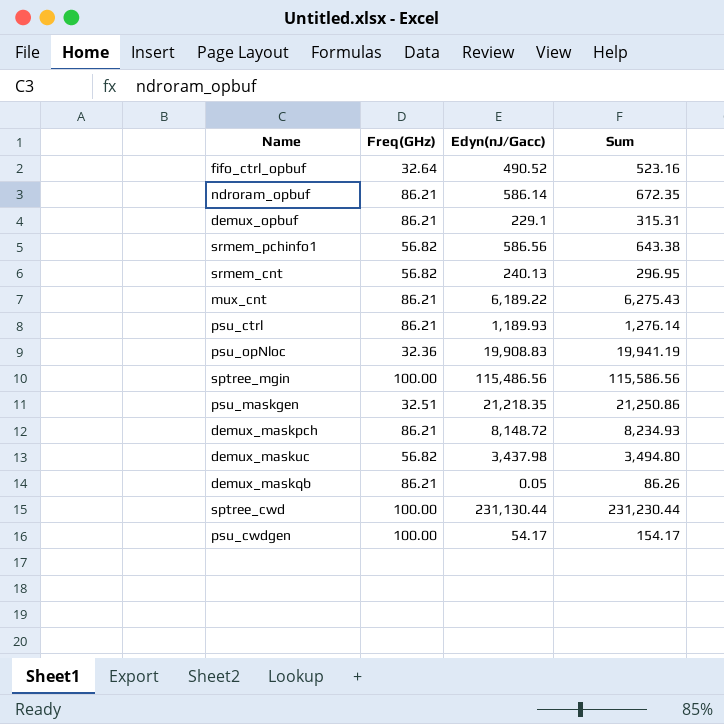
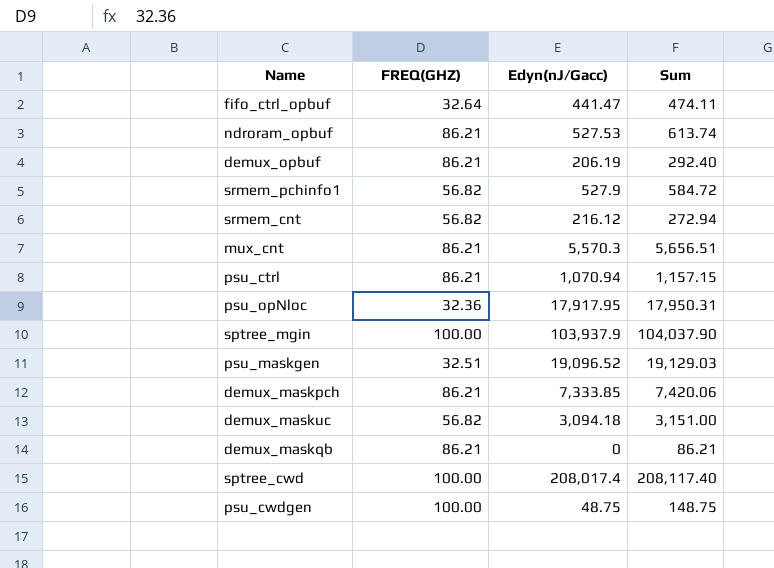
column name: Freq(GHz) -> FREQ(GHZ)
fifo_ctrl_opbuf | Edyn(nJ/Gacc): 490.52 -> 441.47
fifo_ctrl_opbuf | Sum: 523.16 -> 474.11
ndroram_opbuf | Edyn(nJ/Gacc): 586.14 -> 527.53
ndroram_opbuf | Sum: 672.35 -> 613.74
demux_opbuf | Edyn(nJ/Gacc): 229.1 -> 206.19
demux_opbuf | Sum: 315.31 -> 292.40
srmem_pchinfo1 | Edyn(nJ/Gacc): 586.56 -> 527.9
srmem_pchinfo1 | Sum: 643.38 -> 584.72
srmem_cnt | Edyn(nJ/Gacc): 240.13 -> 216.12
srmem_cnt | Sum: 296.95 -> 272.94
mux_cnt | Edyn(nJ/Gacc): 6,189.22 -> 5,570.3
mux_cnt | Sum: 6,275.43 -> 5,656.51
psu_ctrl | Edyn(nJ/Gacc): 1,189.93 -> 1,070.94
psu_ctrl | Sum: 1,276.14 -> 1,157.15
psu_opNloc | Edyn(nJ/Gacc): 19,908.83 -> 17,917.95
psu_opNloc | Sum: 19,941.19 -> 17,950.31
sptree_mgin | Edyn(nJ/Gacc): 115,486.56 -> 103,937.9
sptree_mgin | Sum: 115,586.56 -> 104,037.90
psu_maskgen | Edyn(nJ/Gacc): 21,218.35 -> 19,096.52
psu_maskgen | Sum: 21,250.86 -> 19,129.03
demux_maskpch | Edyn(nJ/Gacc): 8,148.72 -> 7,333.85
demux_maskpch | Sum: 8,234.93 -> 7,420.06
demux_maskuc | Edyn(nJ/Gacc): 3,437.98 -> 3,094.18
demux_maskuc | Sum: 3,494.80 -> 3,151.00
demux_maskqb | Edyn(nJ/Gacc): 0.05 -> 0
demux_maskqb | Sum: 86.26 -> 86.21
sptree_cwd | Edyn(nJ/Gacc): 231,130.44 -> 208,017.4
sptree_cwd | Sum: 231,230.44 -> 208,117.40
psu_cwdgen | Edyn(nJ/Gacc): 54.17 -> 48.75
psu_cwdgen | Sum: 154.17 -> 148.75

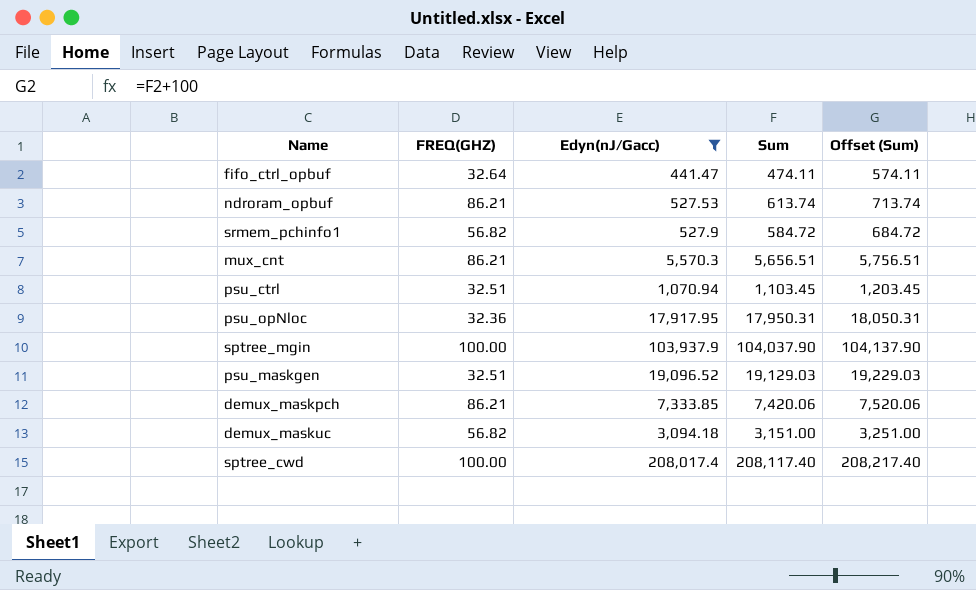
filter: none -> Edyn(nJ/Gacc) >= 441.47
column Offset (Sum) | formula: none -> [Sum] + 100
psu_ctrl | FREQ(GHZ): 86.21 -> 32.51
psu_ctrl | Sum: 1,157.15 -> 1,103.45

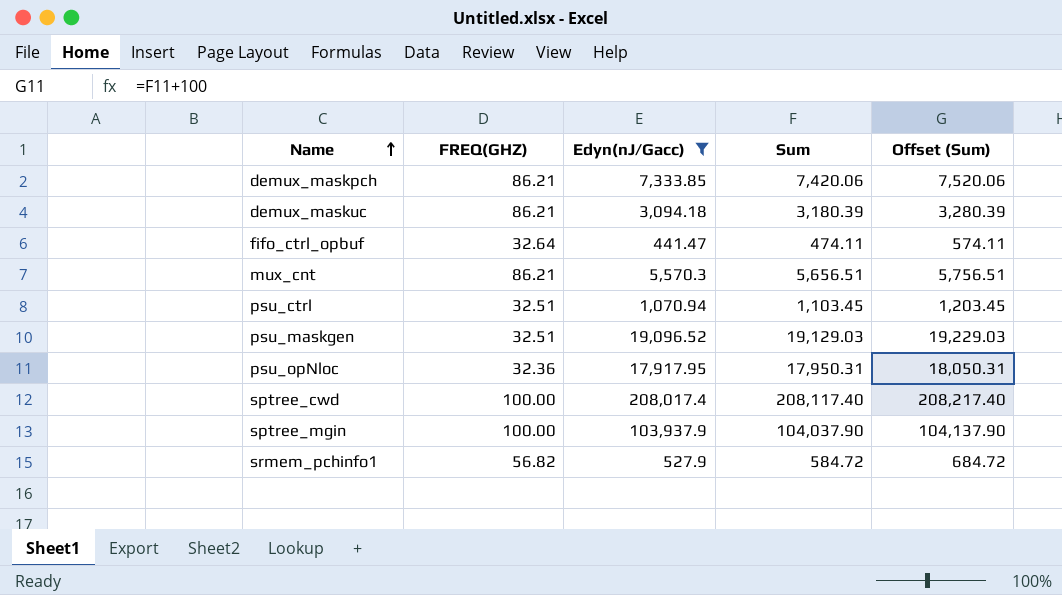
row order: none -> Name ascending
row ndroram_opbuf: 86.21 | 527.53 | 613.74 | 713.74 -> none
demux_maskuc | FREQ(GHZ): 56.82 -> 86.21
demux_maskuc | Sum: 3,151.00 -> 3,180.39
demux_maskuc | Offset (Sum): 3,251.00 -> 3,280.39

